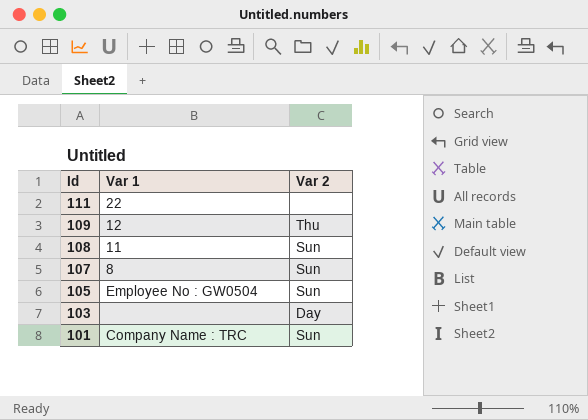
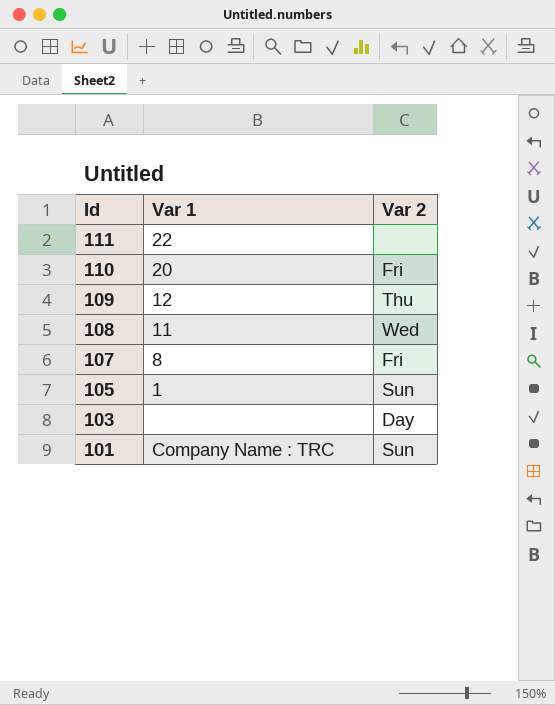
row 110: none -> 20 | Fri
108 | Var 2: Sun -> Wed
107 | Var 2: Sun -> Fri
105 | Var 1: Employee No : GW0504 -> 1

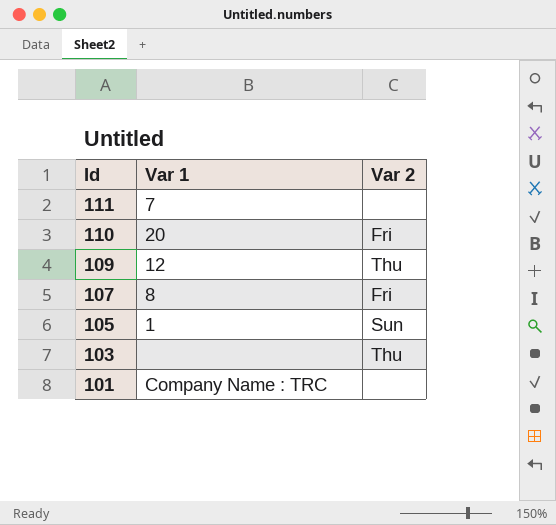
row 108: 11 | Wed -> none
111 | Var 1: 22 -> 7
103 | Var 2: Day -> Thu
101 | Var 2: Sun -> none

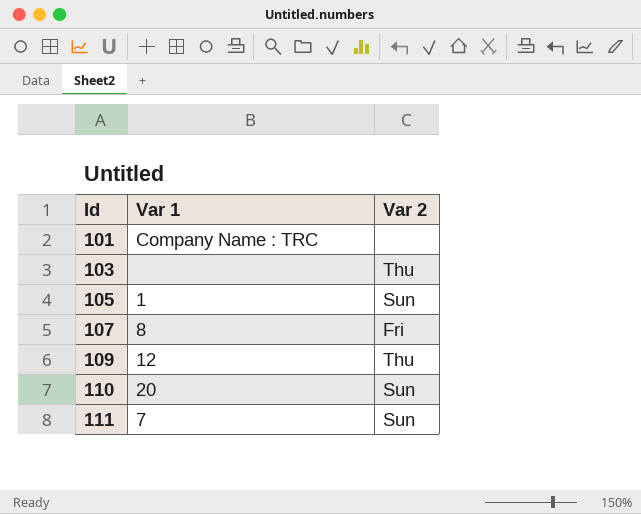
row order: Id descending -> Id ascending
110 | Var 2: Fri -> Sun
111 | Var 2: none -> Sun

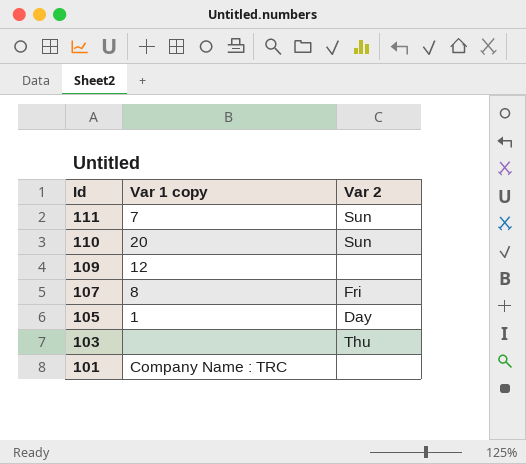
row order: Id ascending -> Id descending
column name: Var 1 -> Var 1 copy
109 | Var 2: Thu -> none
105 | Var 2: Sun -> Day

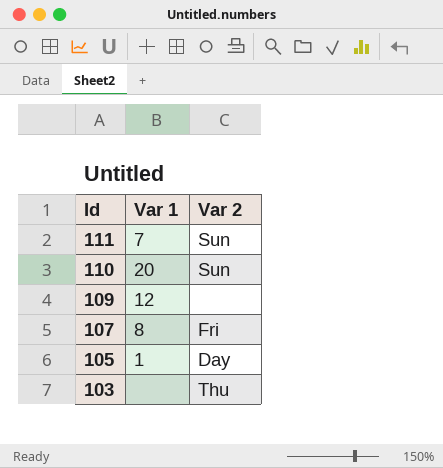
column name: Var 1 copy -> Var 1
row 101: Company Name : TRC | none -> none

